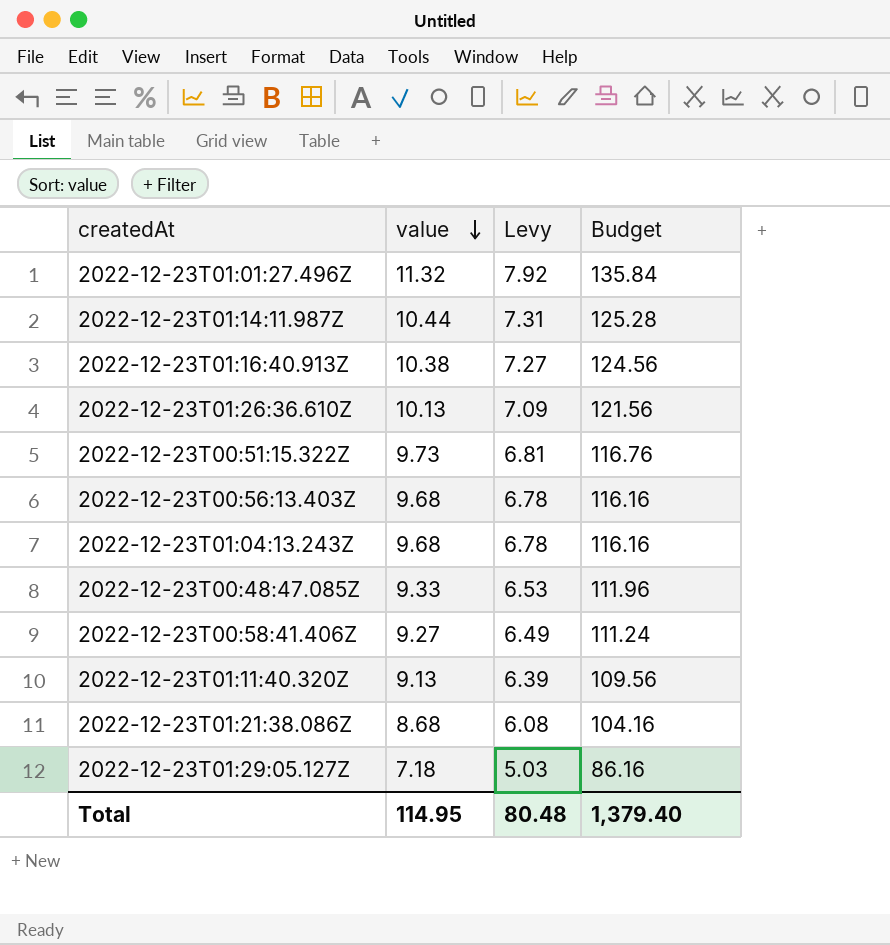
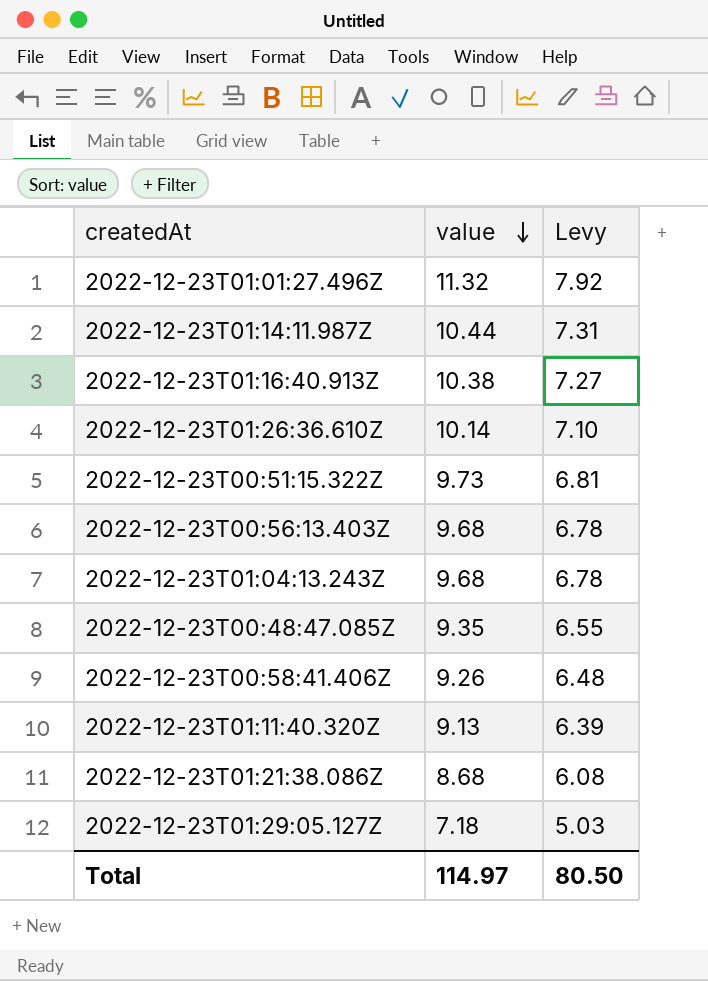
column Budget | formula: [value] * 12 -> none
2022-12-23T01:26:36.610Z | value: 10.13 -> 10.14
2022-12-23T01:26:36.610Z | Levy: 7.09 -> 7.10
2022-12-23T00:48:47.085Z | value: 9.33 -> 9.35
2022-12-23T00:48:47.085Z | Levy: 6.53 -> 6.55
2022-12-23T00:58:41.406Z | value: 9.27 -> 9.26
2022-12-23T00:58:41.406Z | Levy: 6.49 -> 6.48
Total | value: 114.95 -> 114.97
Total | Levy: 80.48 -> 80.50

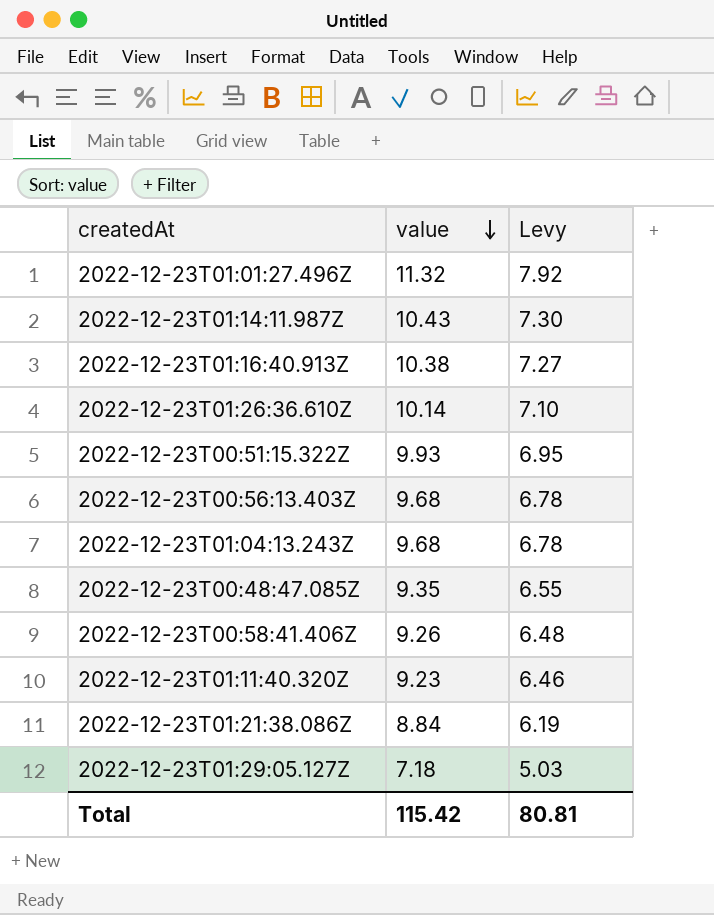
2022-12-23T01:14:11.987Z | value: 10.44 -> 10.43
2022-12-23T01:14:11.987Z | Levy: 7.31 -> 7.30
2022-12-23T00:51:15.322Z | value: 9.73 -> 9.93
2022-12-23T00:51:15.322Z | Levy: 6.81 -> 6.95
2022-12-23T01:11:40.320Z | value: 9.13 -> 9.23
2022-12-23T01:11:40.320Z | Levy: 6.39 -> 6.46
2022-12-23T01:21:38.086Z | value: 8.68 -> 8.84
2022-12-23T01:21:38.086Z | Levy: 6.08 -> 6.19
Total | value: 114.97 -> 115.42
Total | Levy: 80.50 -> 80.81

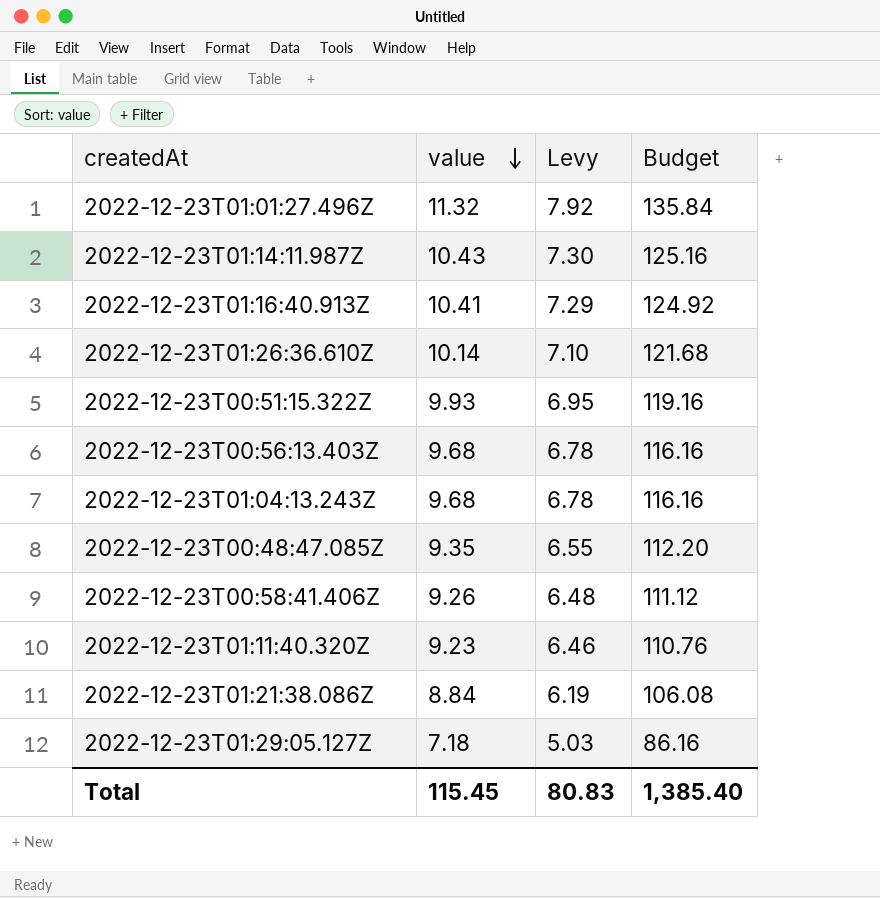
column Budget | formula: none -> [value] * 12
2022-12-23T01:16:40.913Z | value: 10.38 -> 10.41
2022-12-23T01:16:40.913Z | Levy: 7.27 -> 7.29
Total | value: 115.42 -> 115.45
Total | Levy: 80.81 -> 80.83

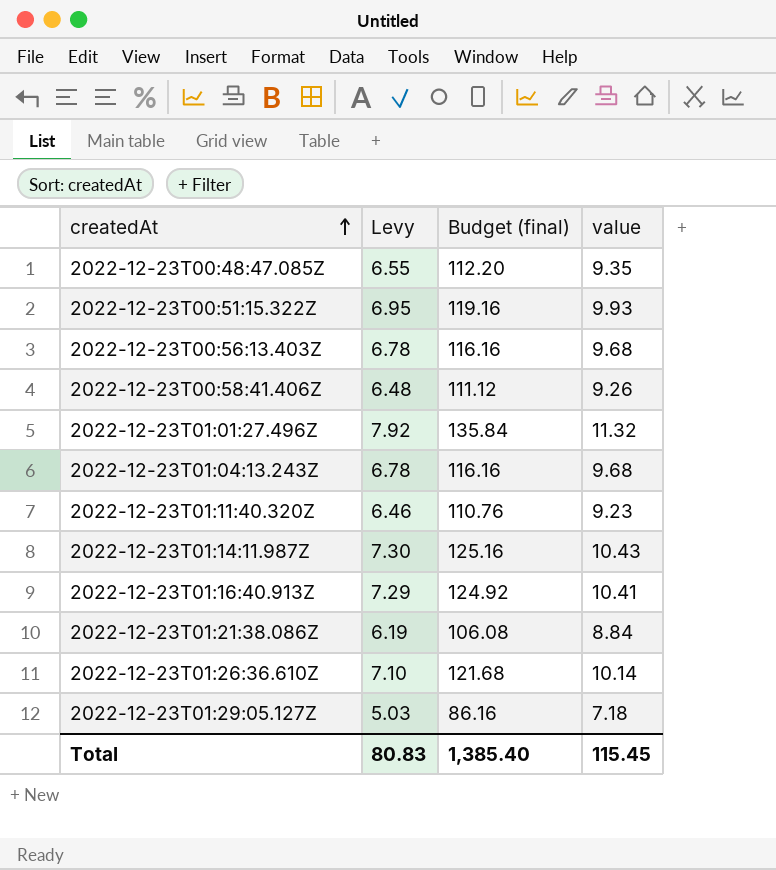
row order: value descending -> createdAt ascending
column name: Budget -> Budget (final)
column value | position: 2 -> 4

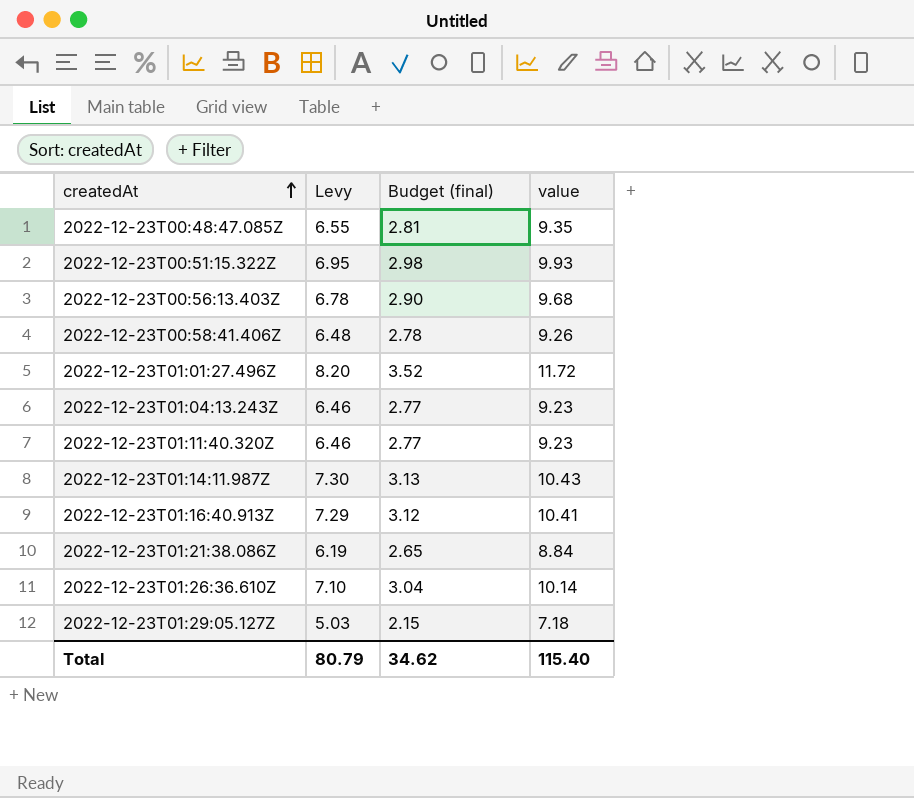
column Budget (final) | formula: [value] * 12 -> [value] * 0.3
2022-12-23T01:01:27.496Z | Levy: 7.92 -> 8.20
2022-12-23T01:01:27.496Z | value: 11.32 -> 11.72
2022-12-23T01:04:13.243Z | Levy: 6.78 -> 6.46
2022-12-23T01:04:13.243Z | value: 9.68 -> 9.23
Total | Levy: 80.83 -> 80.79
Total | Budget (final): 1,385.40 -> 34.62
Total | value: 115.45 -> 115.40

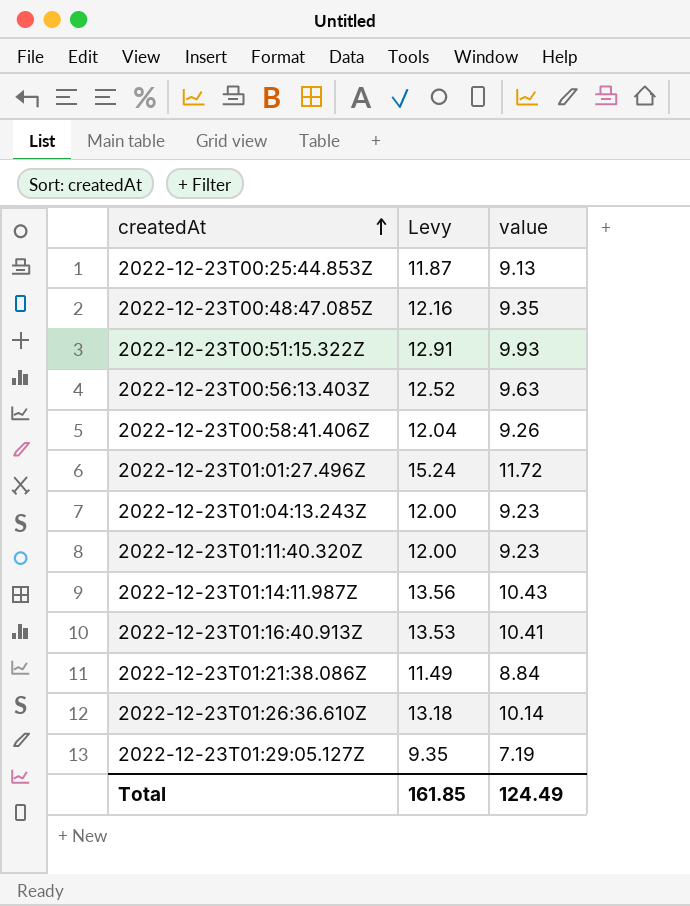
column Budget (final) | formula: [value] * 0.3 -> none
column Levy | formula: [value] * 0.7 -> [value] * 1.3
row 2022-12-23T00:25:44.853Z: none -> 11.87 | 9.13
2022-12-23T00:56:13.403Z | value: 9.68 -> 9.63
2022-12-23T01:29:05.127Z | value: 7.18 -> 7.19
Total | Levy: 80.79 -> 161.85
Total | value: 115.40 -> 124.49

